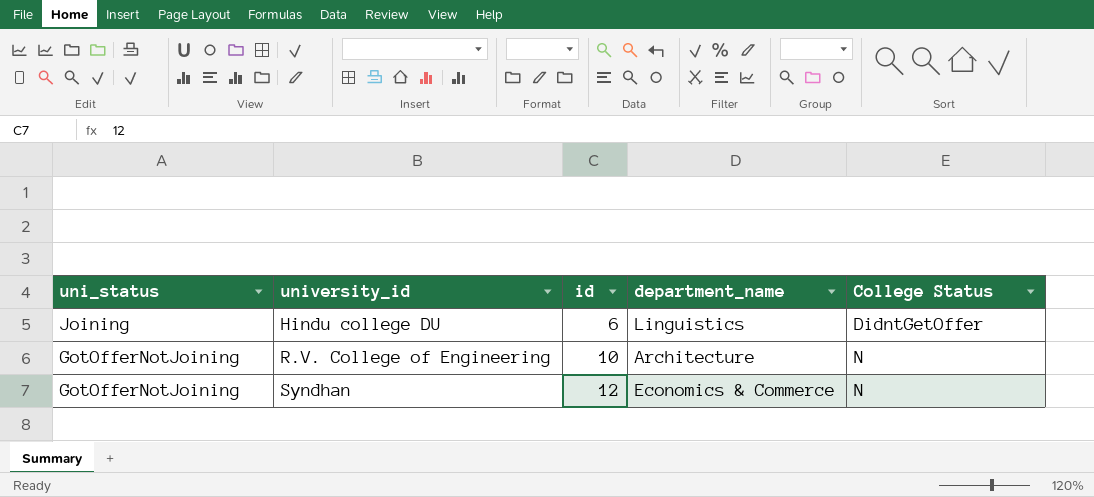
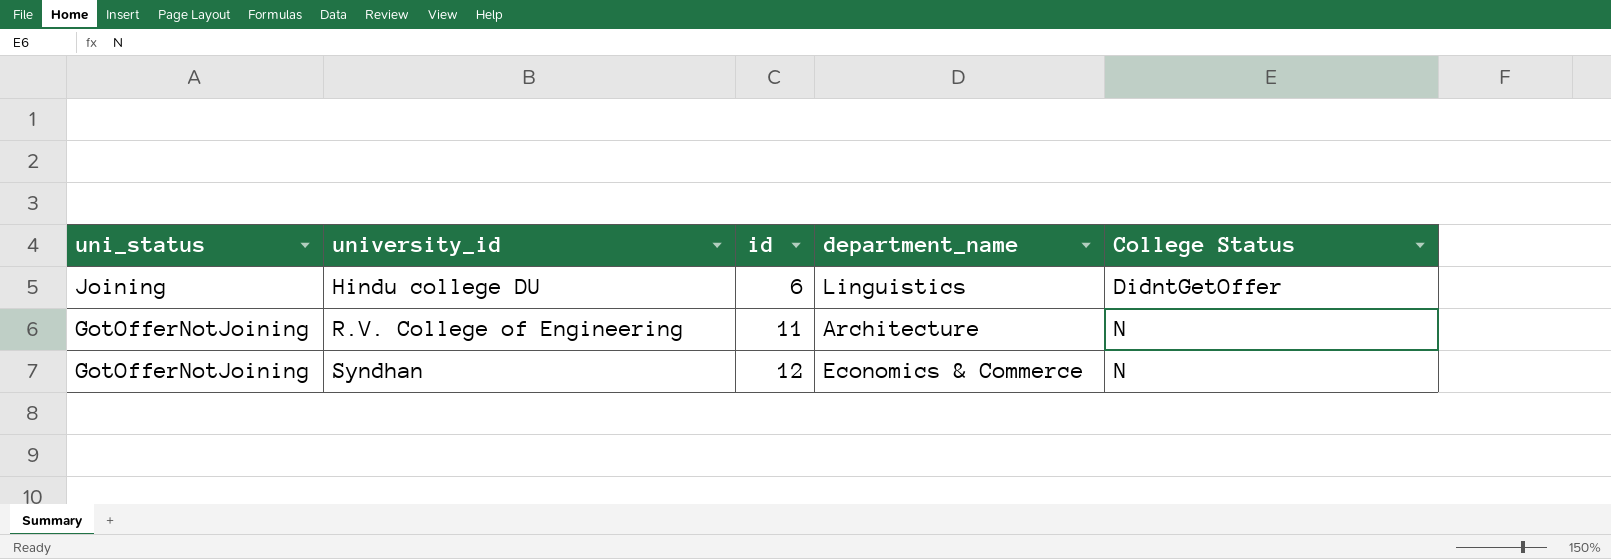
R.V. College of Engineering | id: 10 -> 11

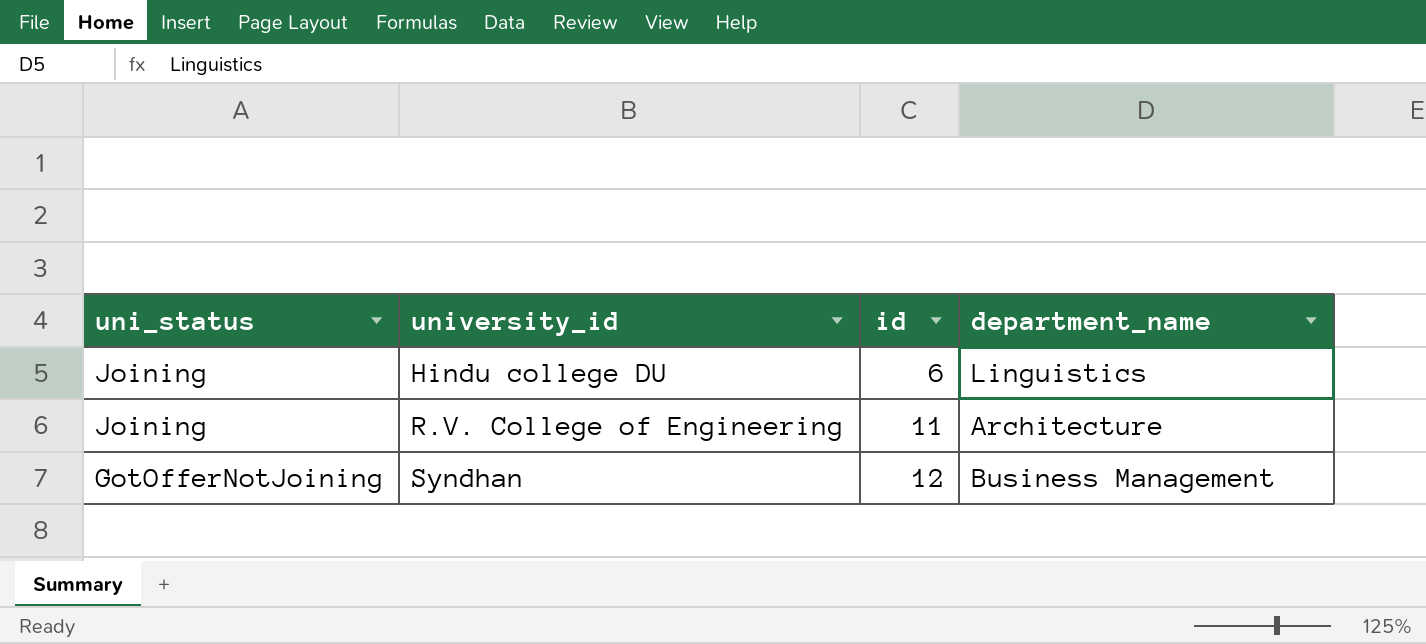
column College Status | position: 5 -> none
R.V. College of Engineering | uni_status: GotOfferNotJoining -> Joining
Syndhan | department_name: Economics & Commerce -> Business Management

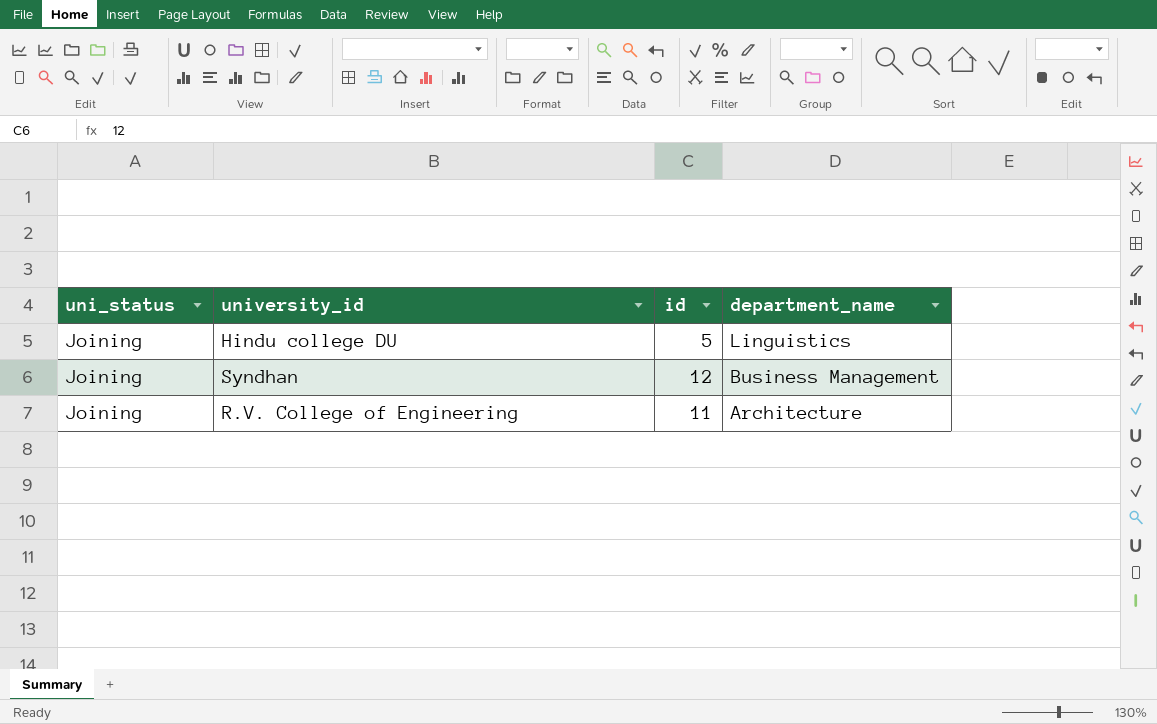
row order: uni_status descending -> department_name descending
Hindu college DU | id: 6 -> 5
Syndhan | uni_status: GotOfferNotJoining -> Joining

